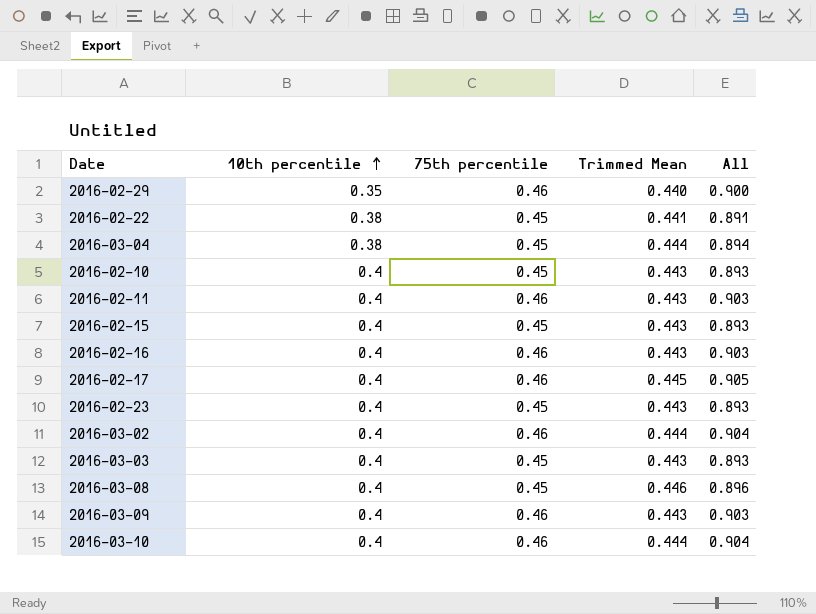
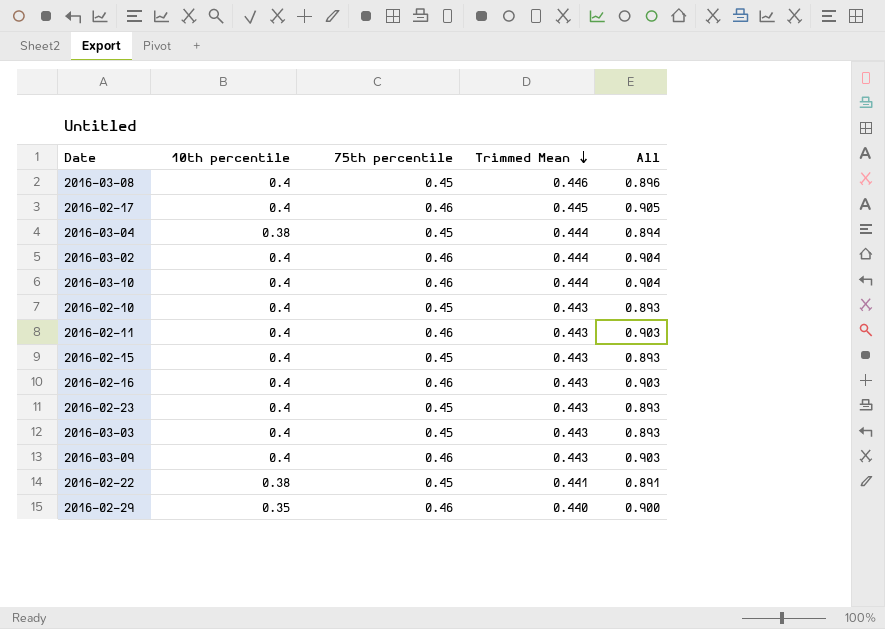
row order: 10th percentile ascending -> Trimmed Mean descending

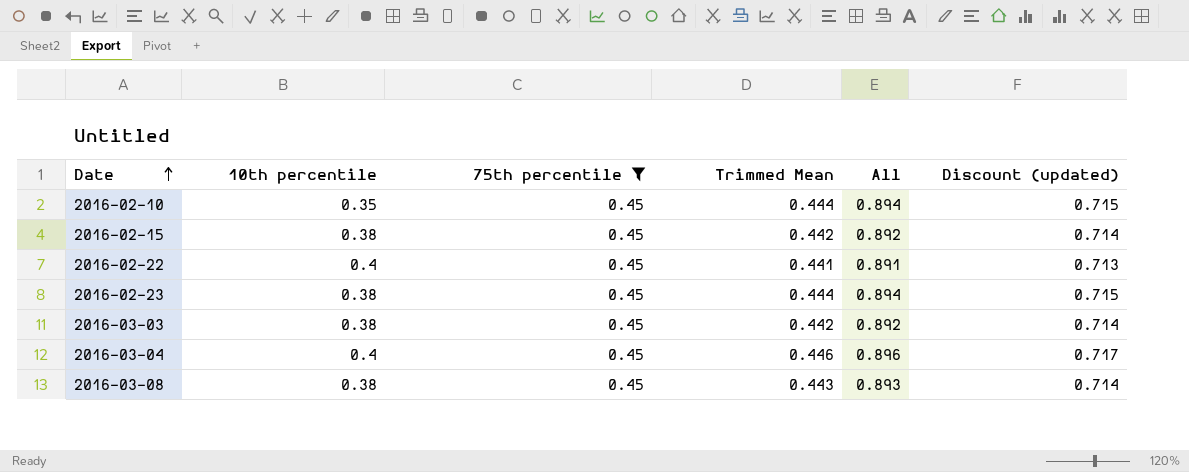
filter: none -> 75th percentile = 0.45
row order: Trimmed Mean descending -> Date ascending
column Discount (updated) | formula: none -> [All] * 0.8
2016-02-10 | 10th percentile: 0.4 -> 0.35
2016-02-10 | Trimmed Mean: 0.443 -> 0.444
2016-02-10 | All: 0.893 -> 0.894
2016-02-15 | 10th percentile: 0.4 -> 0.38
2016-02-15 | Trimmed Mean: 0.443 -> 0.442
2016-02-15 | All: 0.893 -> 0.892
2016-02-22 | 10th percentile: 0.38 -> 0.4
2016-02-23 | 10th percentile: 0.4 -> 0.38
2016-02-23 | Trimmed Mean: 0.443 -> 0.444
2016-02-23 | All: 0.893 -> 0.894
2016-03-03 | 10th percentile: 0.4 -> 0.38
2016-03-03 | Trimmed Mean: 0.443 -> 0.442
2016-03-03 | All: 0.893 -> 0.892
2016-03-04 | 10th percentile: 0.38 -> 0.4
2016-03-04 | Trimmed Mean: 0.444 -> 0.446
2016-03-04 | All: 0.894 -> 0.896
2016-03-08 | 10th percentile: 0.4 -> 0.38
2016-03-08 | Trimmed Mean: 0.446 -> 0.443
2016-03-08 | All: 0.896 -> 0.893

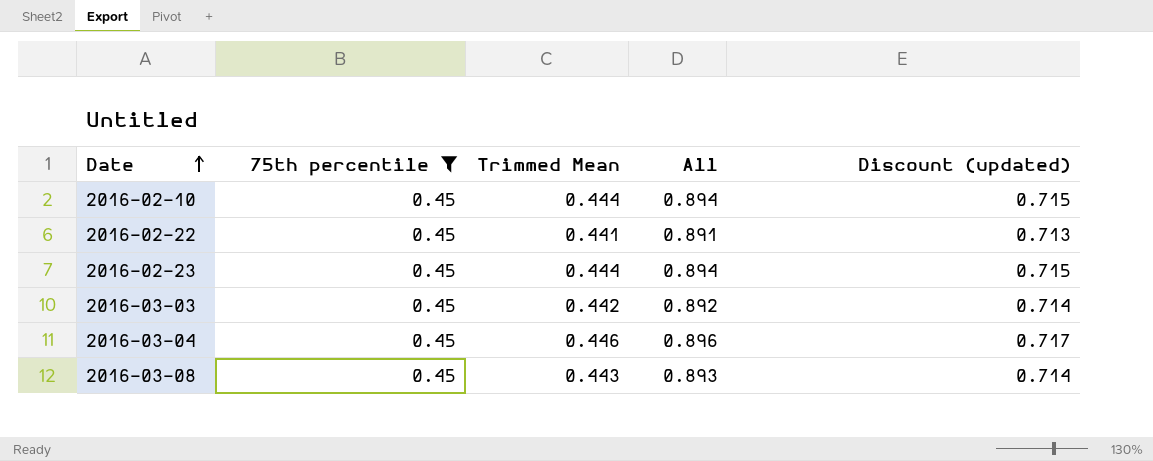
column 10th percentile | position: 2 -> none
row 2016-02-15: 0.38 | 0.45 | 0.442 | 0.892 | 0.714 -> none

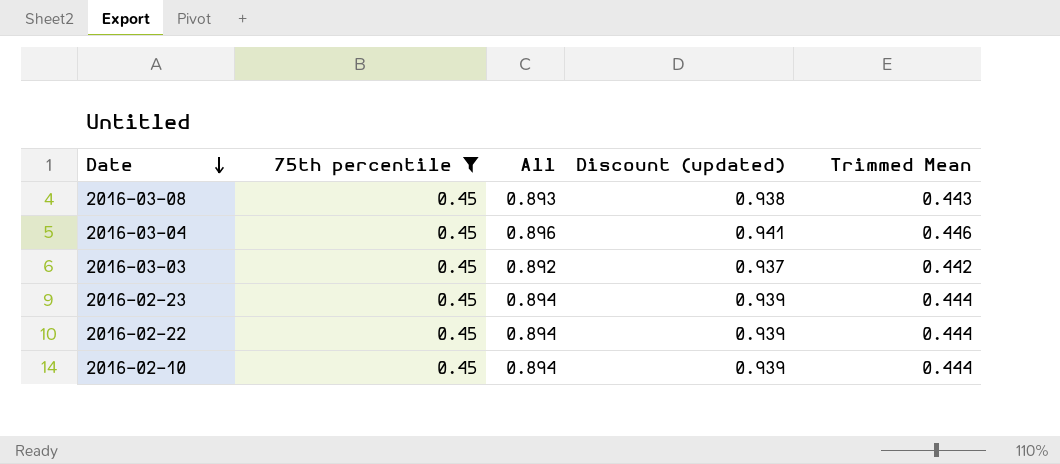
row order: Date ascending -> Date descending
column Discount (updated) | formula: [All] * 0.8 -> [All] * 1.05
column Trimmed Mean | position: 3 -> 5
2016-02-22 | All: 0.891 -> 0.894
2016-02-22 | Trimmed Mean: 0.441 -> 0.444

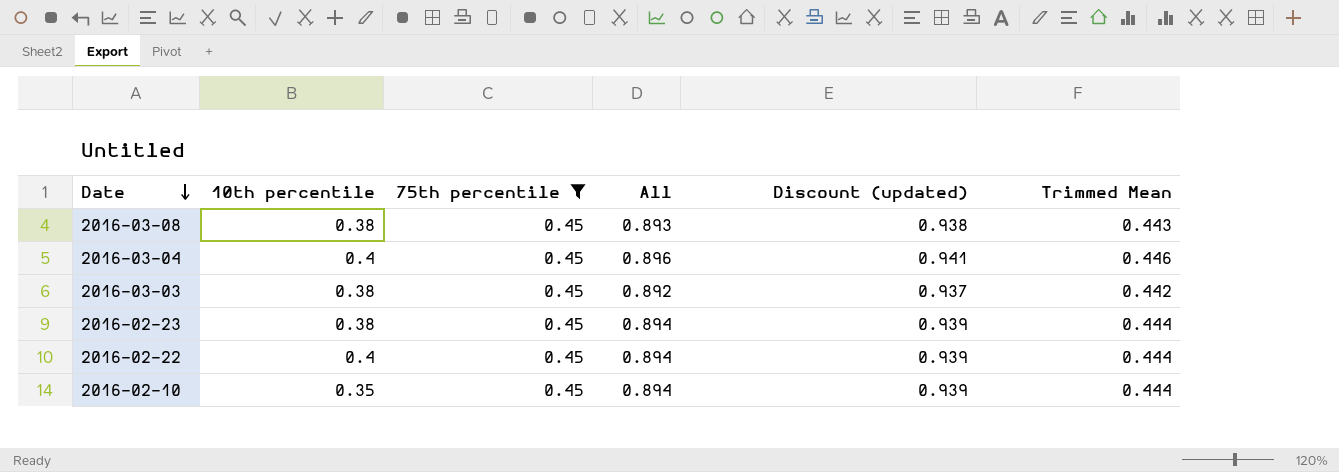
column 10th percentile | position: none -> 2

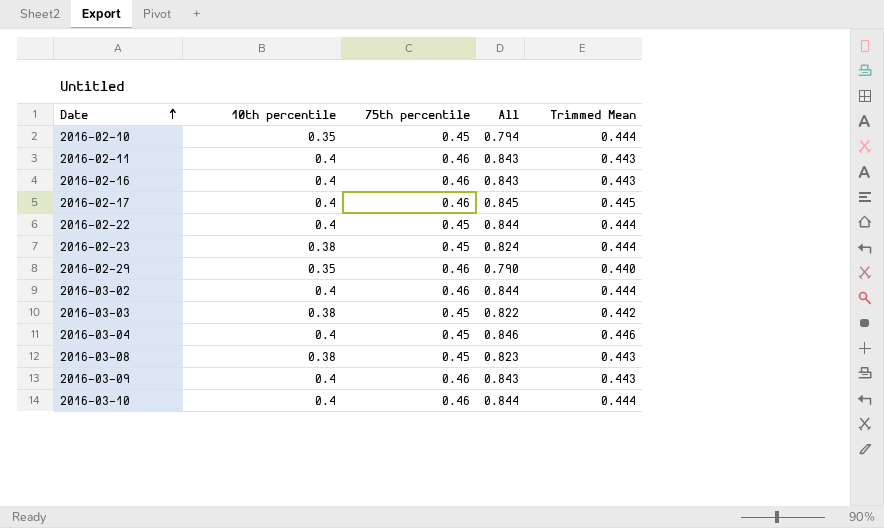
filter: 75th percentile = 0.45 -> none
row order: Date descending -> Date ascending
column Discount (updated) | formula: [All] * 1.05 -> none
column All | formula: [75th percentile] + [Trimmed Mean] -> [10th percentile] + [Trimmed Mean]

